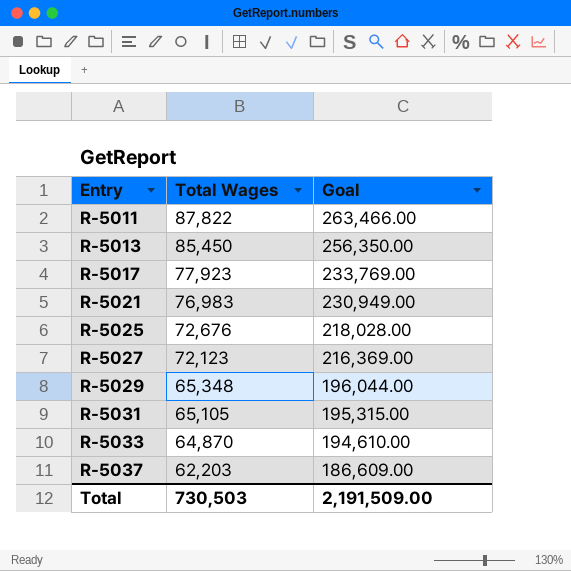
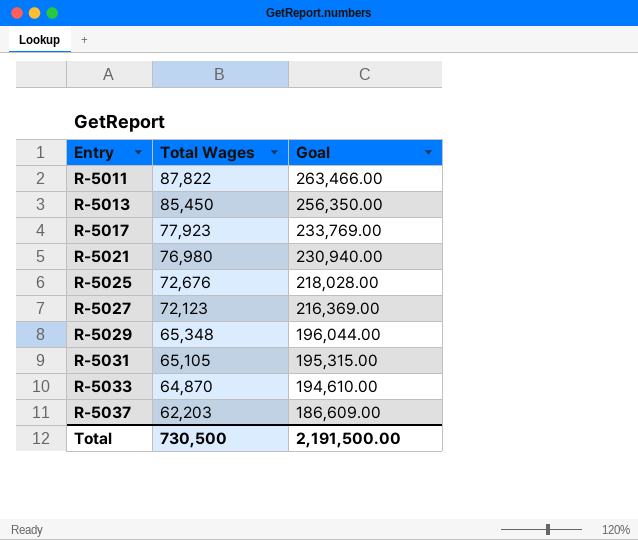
R-5021 | Total Wages: 76,983 -> 76,980
R-5021 | Goal: 230,949.00 -> 230,940.00
Total | Total Wages: 730,503 -> 730,500
Total | Goal: 2,191,509.00 -> 2,191,500.00

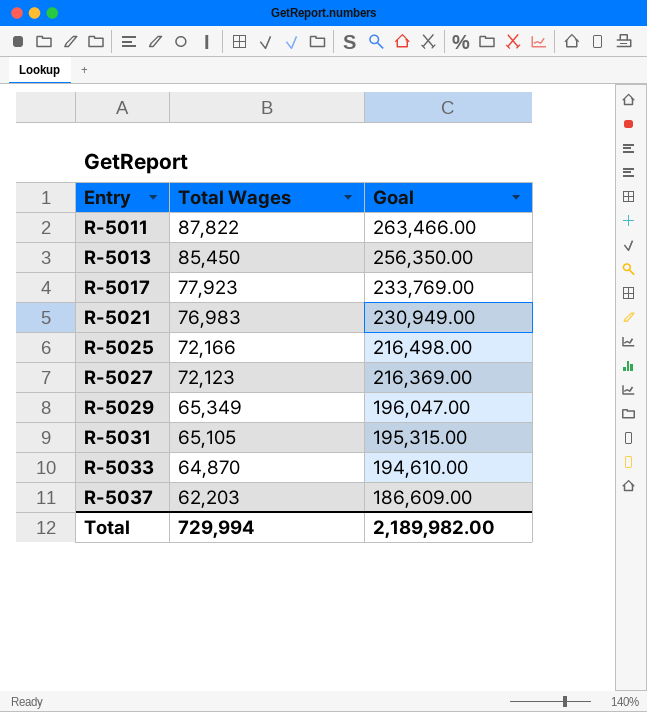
R-5021 | Total Wages: 76,980 -> 76,983
R-5021 | Goal: 230,940.00 -> 230,949.00
R-5025 | Total Wages: 72,676 -> 72,166
R-5025 | Goal: 218,028.00 -> 216,498.00
R-5029 | Total Wages: 65,348 -> 65,349
R-5029 | Goal: 196,044.00 -> 196,047.00
Total | Total Wages: 730,500 -> 729,994
Total | Goal: 2,191,500.00 -> 2,189,982.00

